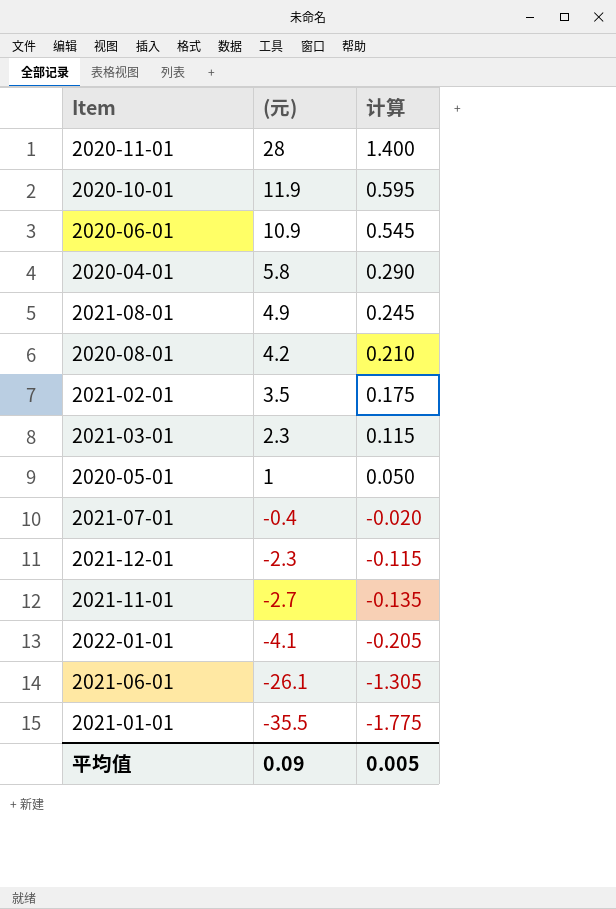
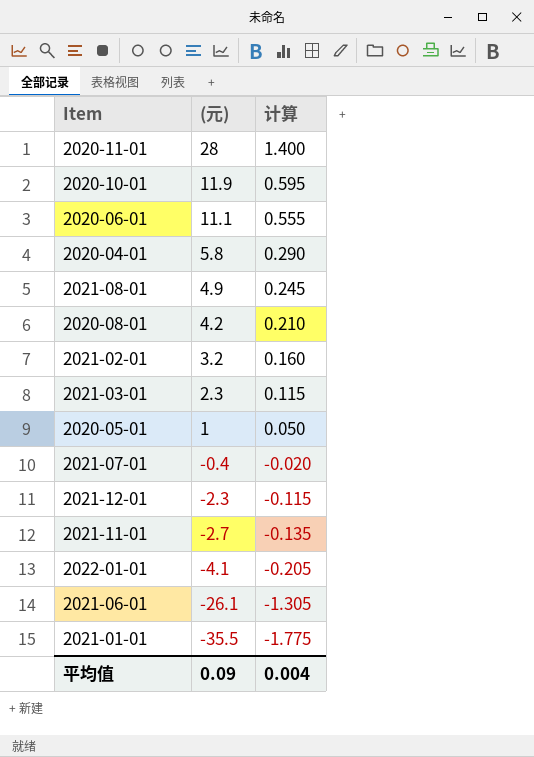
2020-06-01 | (元): 10.9 -> 11.1
2020-06-01 | 计算: 0.545 -> 0.555
2021-02-01 | (元): 3.5 -> 3.2
2021-02-01 | 计算: 0.175 -> 0.160
平均值 | 计算: 0.005 -> 0.004

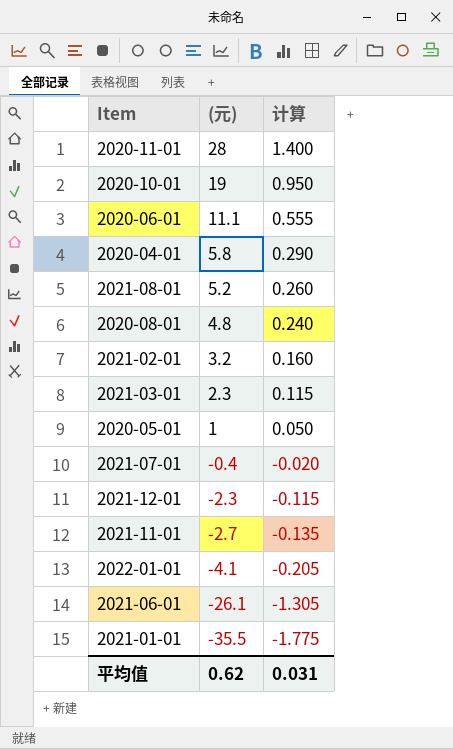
2020-10-01 | (元): 11.9 -> 19
2020-10-01 | 计算: 0.595 -> 0.950
2021-08-01 | (元): 4.9 -> 5.2
2021-08-01 | 计算: 0.245 -> 0.260
2020-08-01 | (元): 4.2 -> 4.8
2020-08-01 | 计算: 0.210 -> 0.240
平均值 | (元): 0.09 -> 0.62
平均值 | 计算: 0.004 -> 0.031

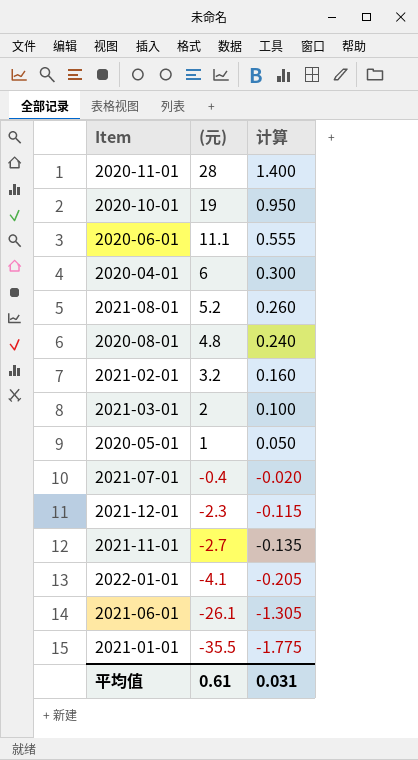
2020-04-01 | (元): 5.8 -> 6
2020-04-01 | 计算: 0.290 -> 0.300
2021-03-01 | (元): 2.3 -> 2
2021-03-01 | 计算: 0.115 -> 0.100
平均值 | (元): 0.62 -> 0.61

